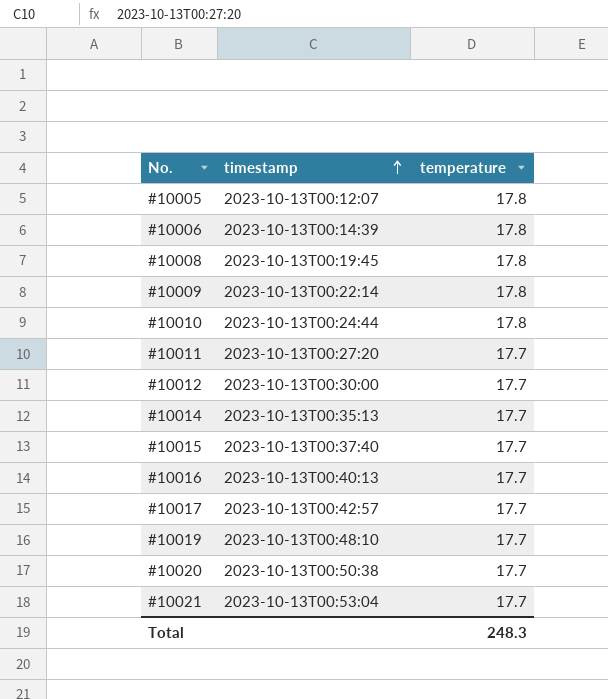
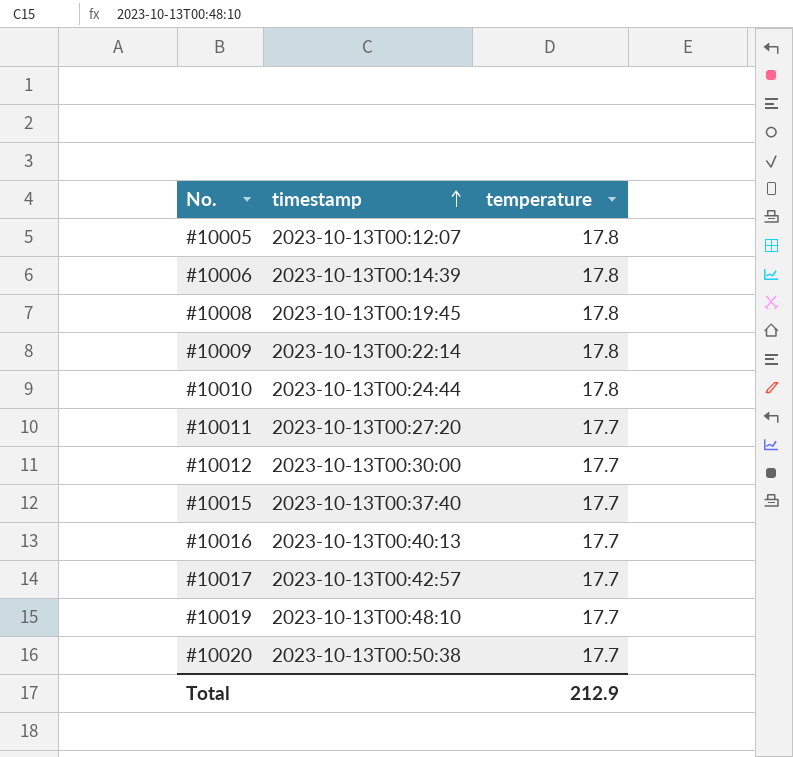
row #10014: 2023-10-13T00:35:13 | 17.7 -> none
row #10021: 2023-10-13T00:53:04 | 17.7 -> none
Total | temperature: 248.3 -> 212.9

